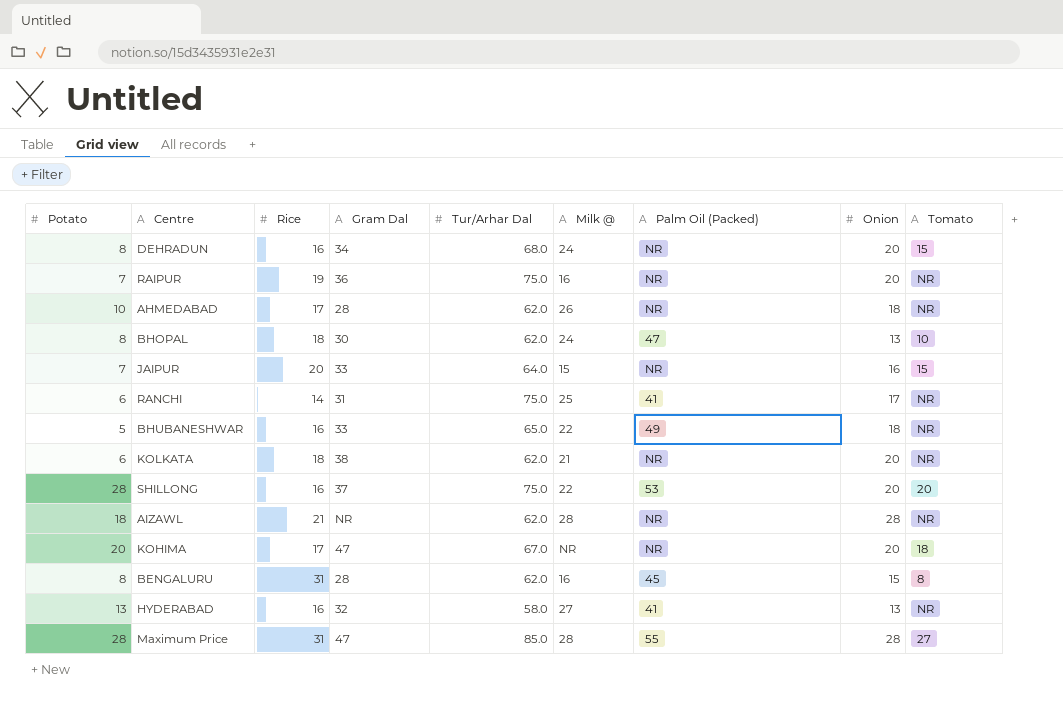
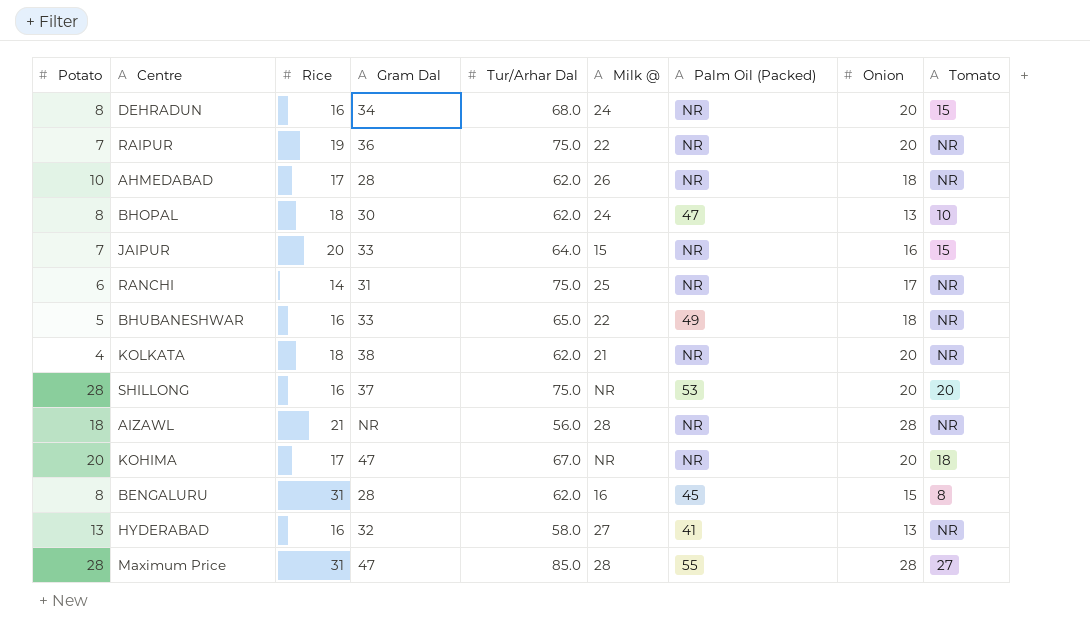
RAIPUR | Milk @: 16 -> 22
RANCHI | Palm Oil (Packed): 41 -> NR
KOLKATA | Potato: 6 -> 4
SHILLONG | Milk @: 22 -> NR
AIZAWL | Tur/Arhar Dal: 62.0 -> 56.0

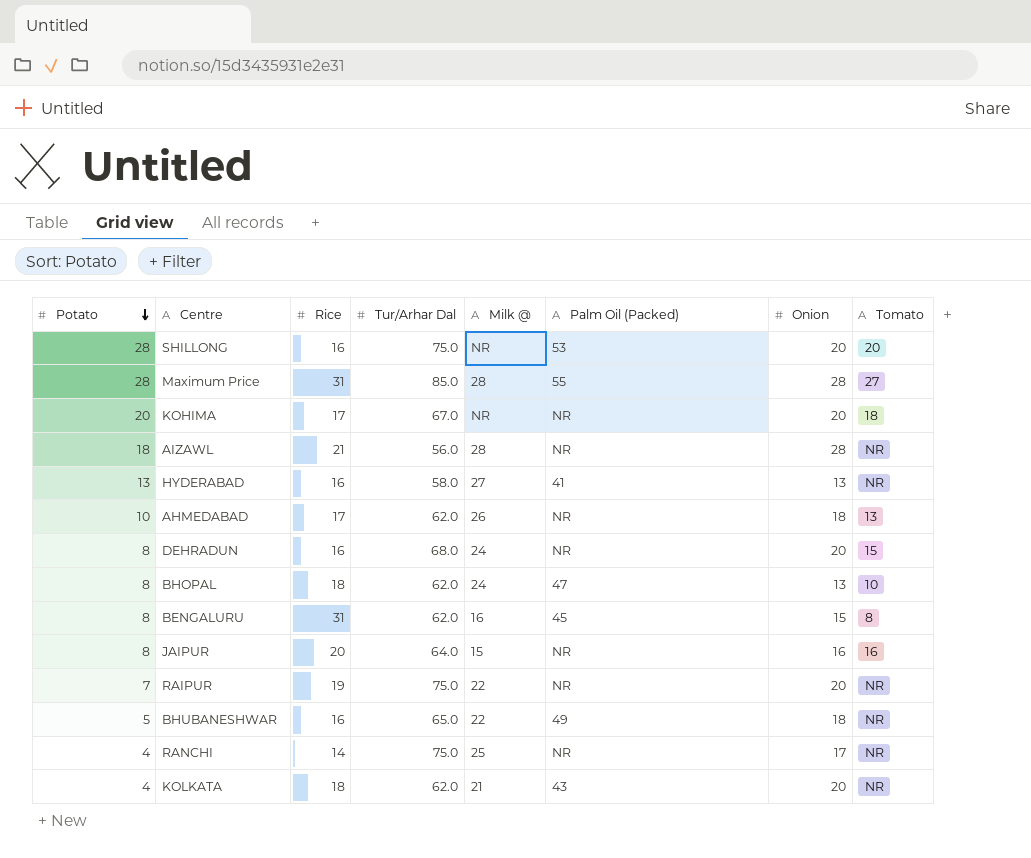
row order: none -> Potato descending
column Gram Dal | position: 4 -> none
AHMEDABAD | Tomato: NR -> 13
JAIPUR | Potato: 7 -> 8
JAIPUR | Tomato: 15 -> 16
RANCHI | Potato: 6 -> 4
KOLKATA | Palm Oil (Packed): NR -> 43

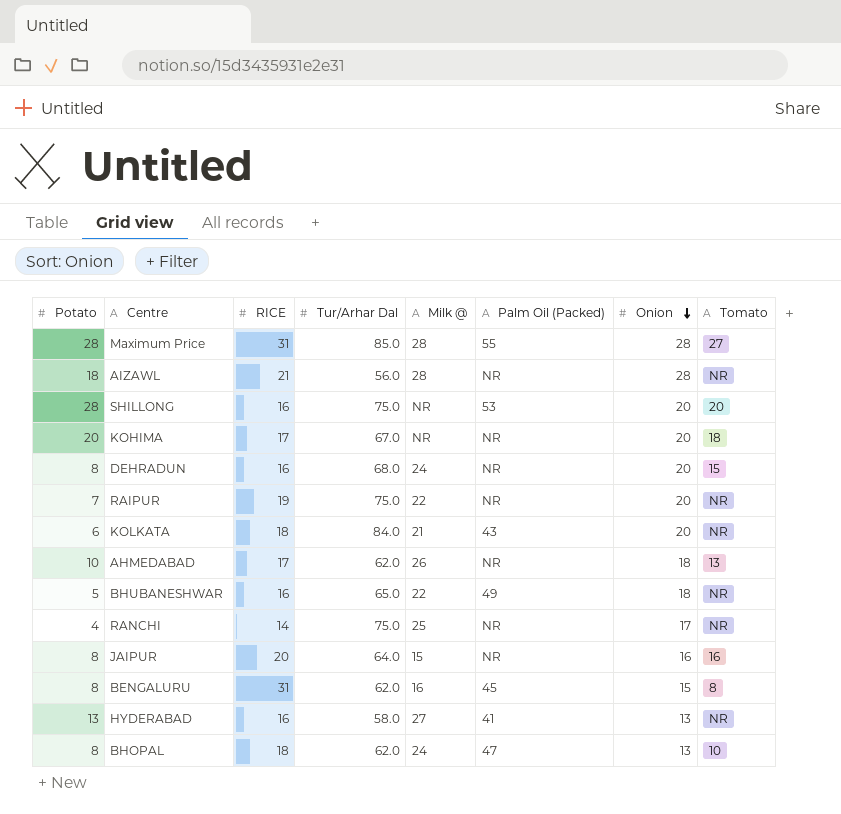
row order: Potato descending -> Onion descending
column name: Rice -> RICE
KOLKATA | Potato: 4 -> 6
KOLKATA | Tur/Arhar Dal: 62.0 -> 84.0

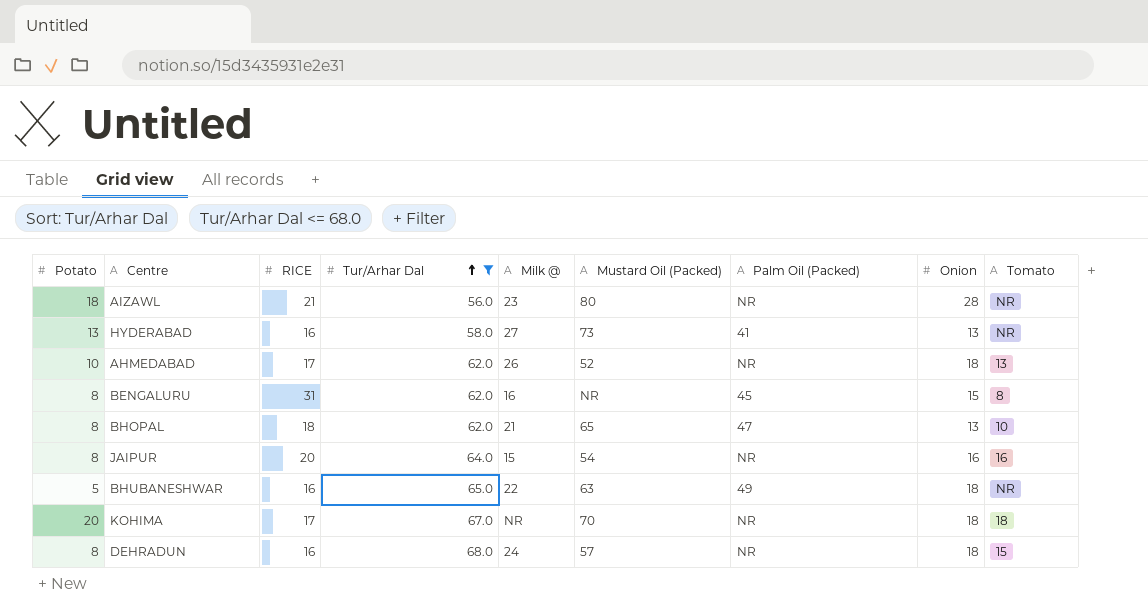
filter: none -> Tur/Arhar Dal <= 68.0
row order: Onion descending -> Tur/Arhar Dal ascending
column Mustard Oil (Packed) | position: none -> 6
AIZAWL | Milk @: 28 -> 23
BHOPAL | Milk @: 24 -> 21
KOHIMA | Onion: 20 -> 18
DEHRADUN | Onion: 20 -> 18

